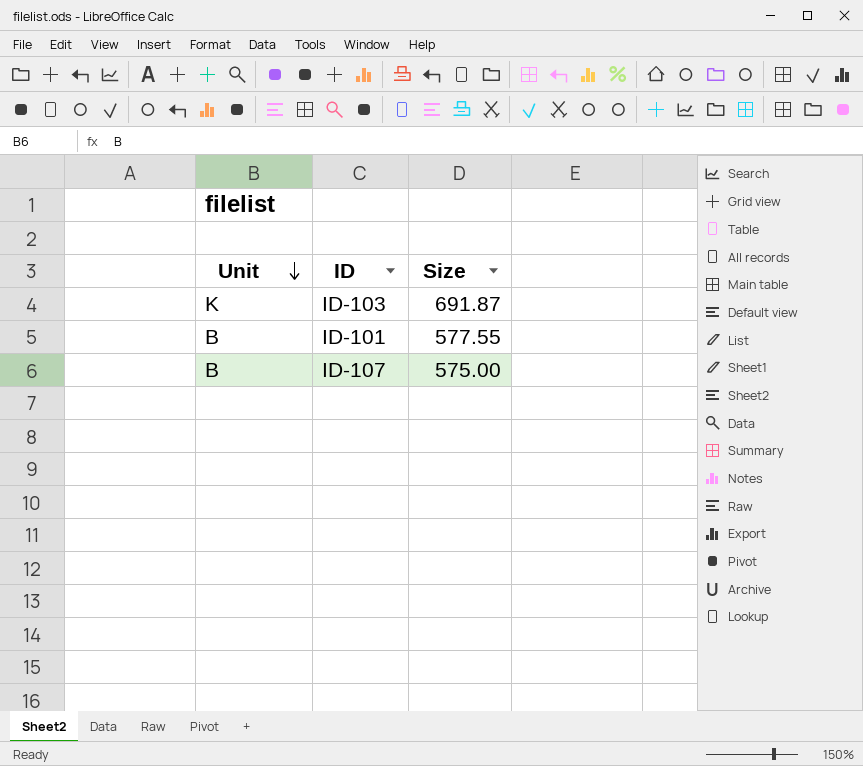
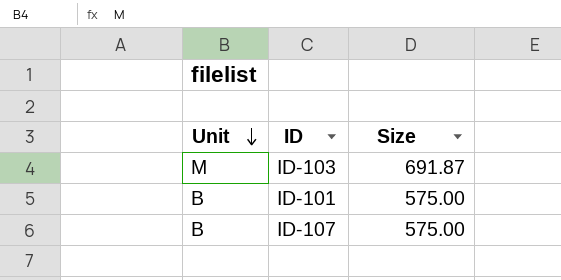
ID-103 | Unit: K -> M
ID-101 | Size: 577.55 -> 575.00

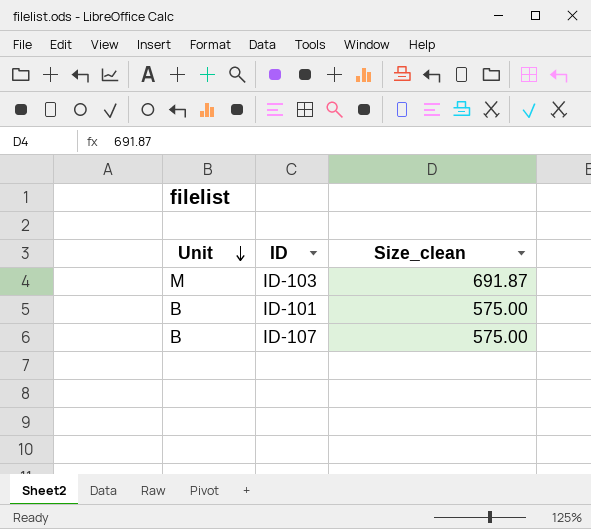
column name: Size -> Size_clean

